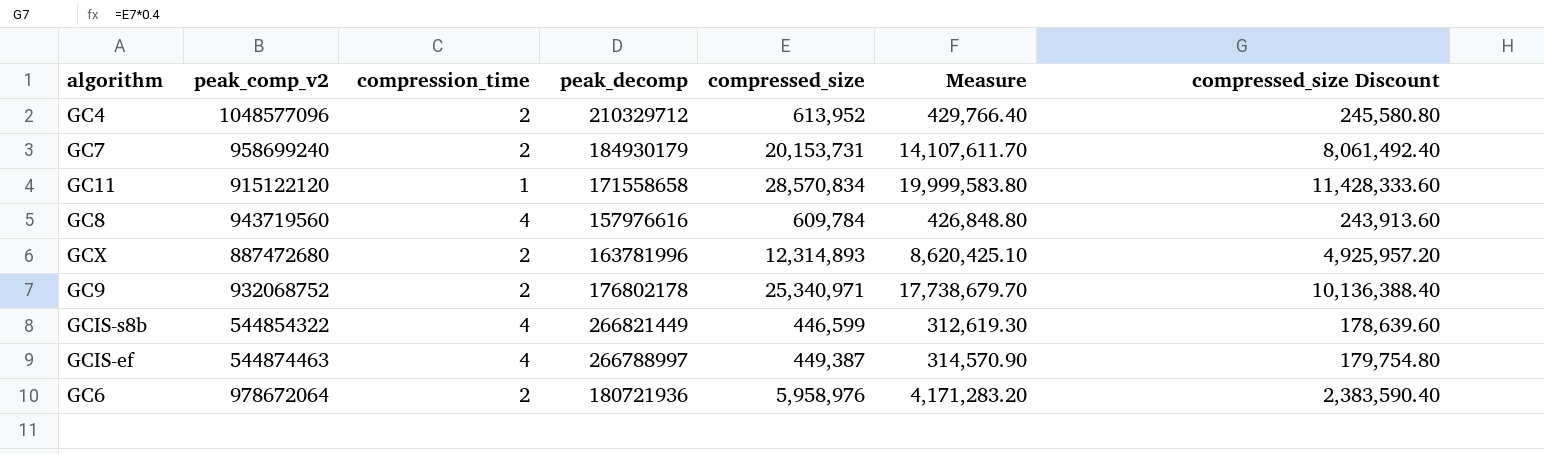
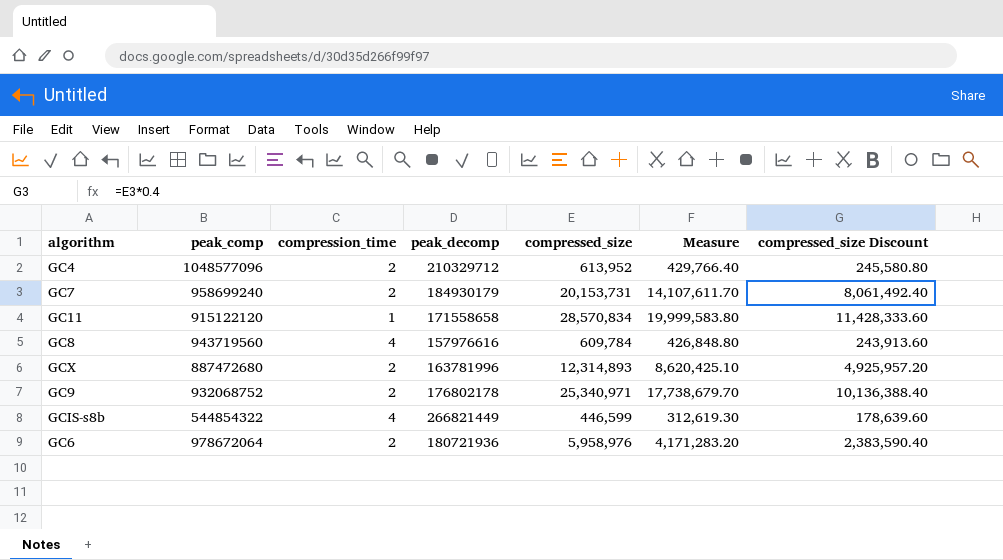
column name: peak_comp_v2 -> peak_comp
row GCIS-ef: 544874463 | 4 | 266788997 | 449,387 | 314,570.90 | 179,754.80 -> none

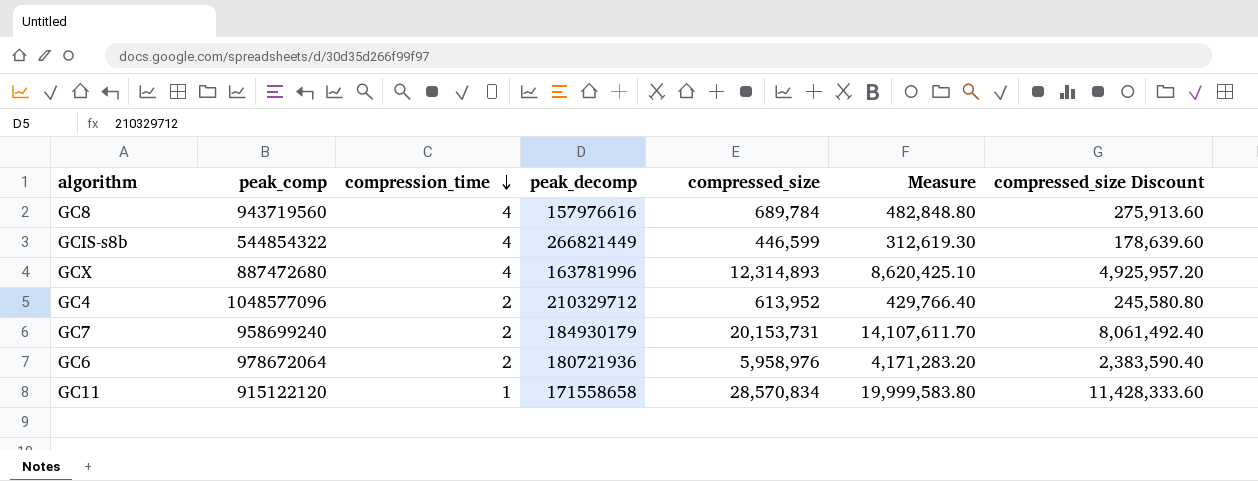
row order: none -> compression_time descending
row GC9: 932068752 | 2 | 176802178 | 25,340,971 | 17,738,679.70 | 10,136,388.40 -> none
GC8 | compressed_size: 609,784 -> 689,784
GC8 | Measure: 426,848.80 -> 482,848.80
GC8 | compressed_size Discount: 243,913.60 -> 275,913.60
GCX | compression_time: 2 -> 4

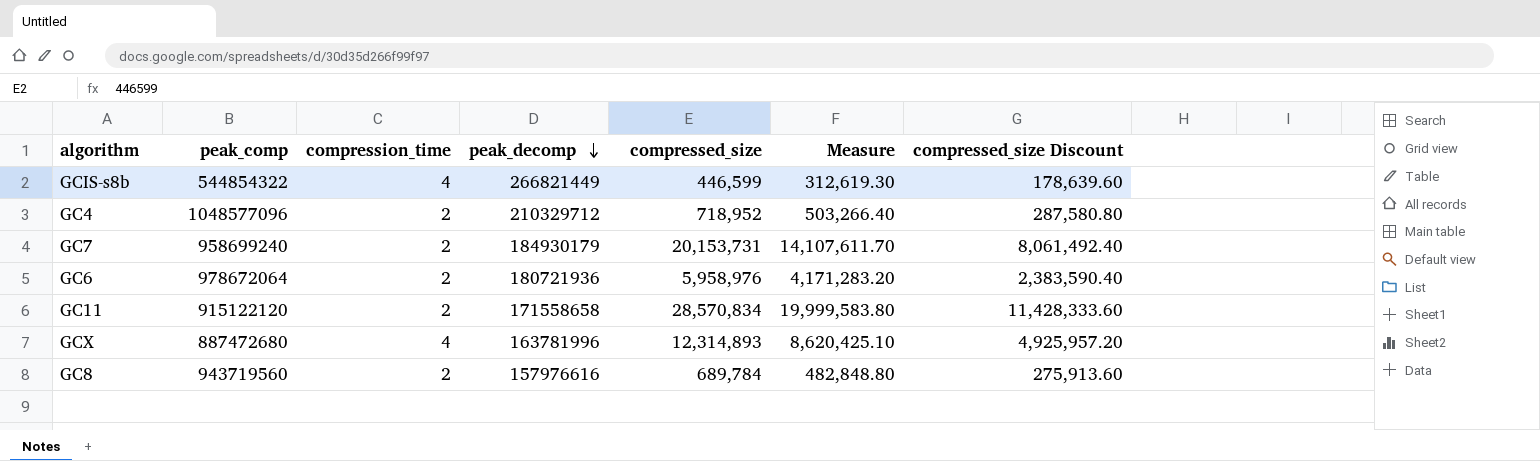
row order: compression_time descending -> peak_decomp descending
GC4 | compressed_size: 613,952 -> 718,952
GC4 | Measure: 429,766.40 -> 503,266.40
GC4 | compressed_size Discount: 245,580.80 -> 287,580.80
GC11 | compression_time: 1 -> 2
GC8 | compression_time: 4 -> 2

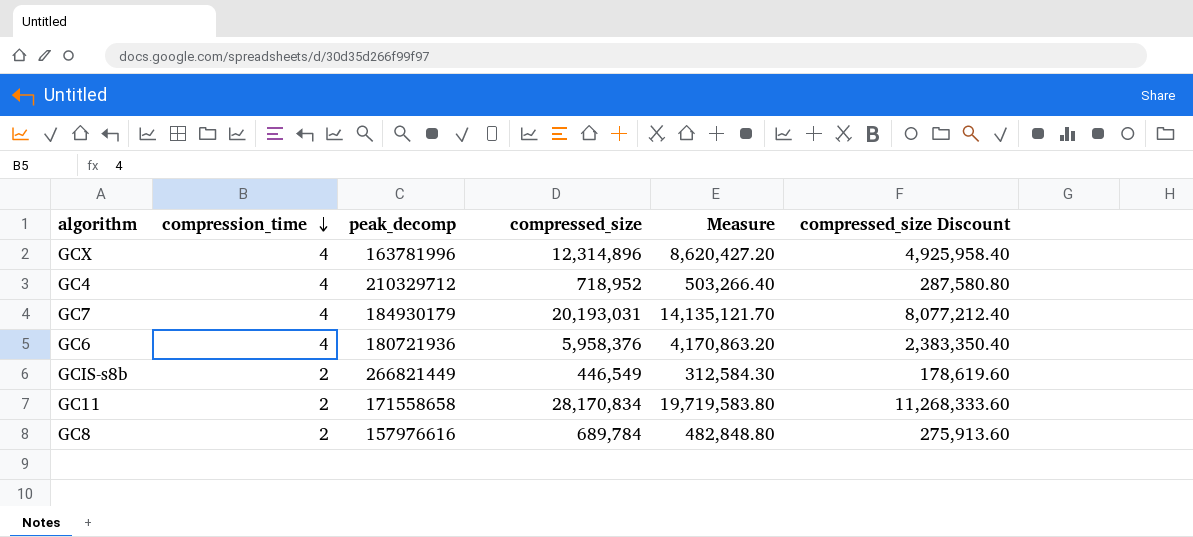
row order: peak_decomp descending -> compression_time descending
column peak_comp | position: 2 -> none
GCX | compressed_size: 12,314,893 -> 12,314,896
GCX | Measure: 8,620,425.10 -> 8,620,427.20
GCX | compressed_size Discount: 4,925,957.20 -> 4,925,958.40
GC4 | compression_time: 2 -> 4
GC7 | compression_time: 2 -> 4
GC7 | compressed_size: 20,153,731 -> 20,193,031
GC7 | Measure: 14,107,611.70 -> 14,135,121.70
GC7 | compressed_size Discount: 8,061,492.40 -> 8,077,212.40
GC6 | compression_time: 2 -> 4
GC6 | compressed_size: 5,958,976 -> 5,958,376
GC6 | Measure: 4,171,283.20 -> 4,170,863.20
GC6 | compressed_size Discount: 2,383,590.40 -> 2,383,350.40
GCIS-s8b | compression_time: 4 -> 2
GCIS-s8b | compressed_size: 446,599 -> 446,549
GCIS-s8b | Measure: 312,619.30 -> 312,584.30
GCIS-s8b | compressed_size Discount: 178,639.60 -> 178,619.60
GC11 | compressed_size: 28,570,834 -> 28,170,834
GC11 | Measure: 19,999,583.80 -> 19,719,583.80
GC11 | compressed_size Discount: 11,428,333.60 -> 11,268,333.60

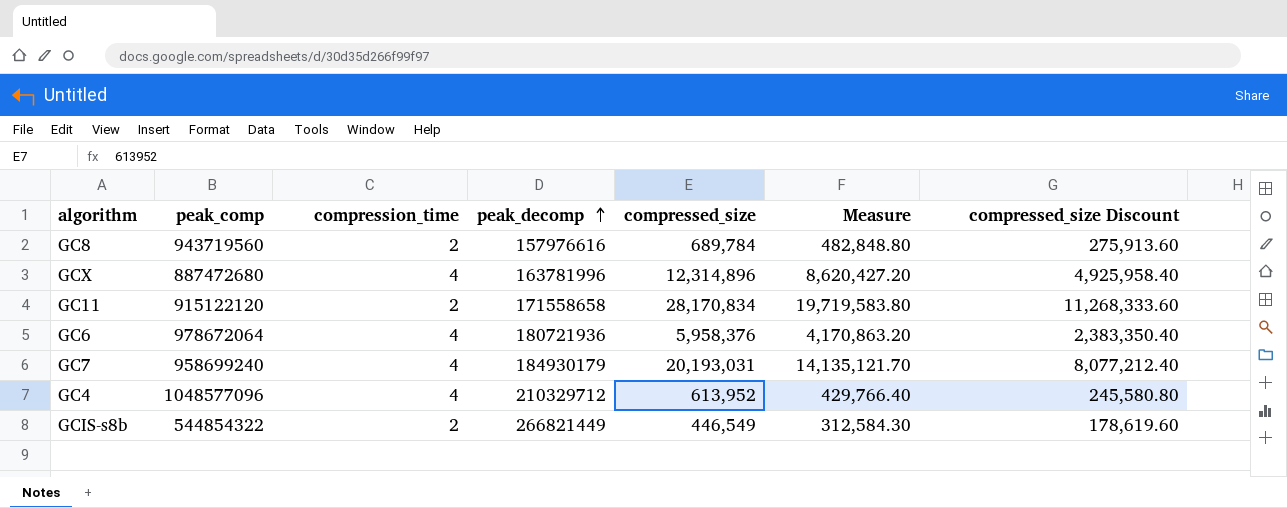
row order: compression_time descending -> peak_decomp ascending
column peak_comp | position: none -> 2
GC4 | compressed_size: 718,952 -> 613,952
GC4 | Measure: 503,266.40 -> 429,766.40
GC4 | compressed_size Discount: 287,580.80 -> 245,580.80

